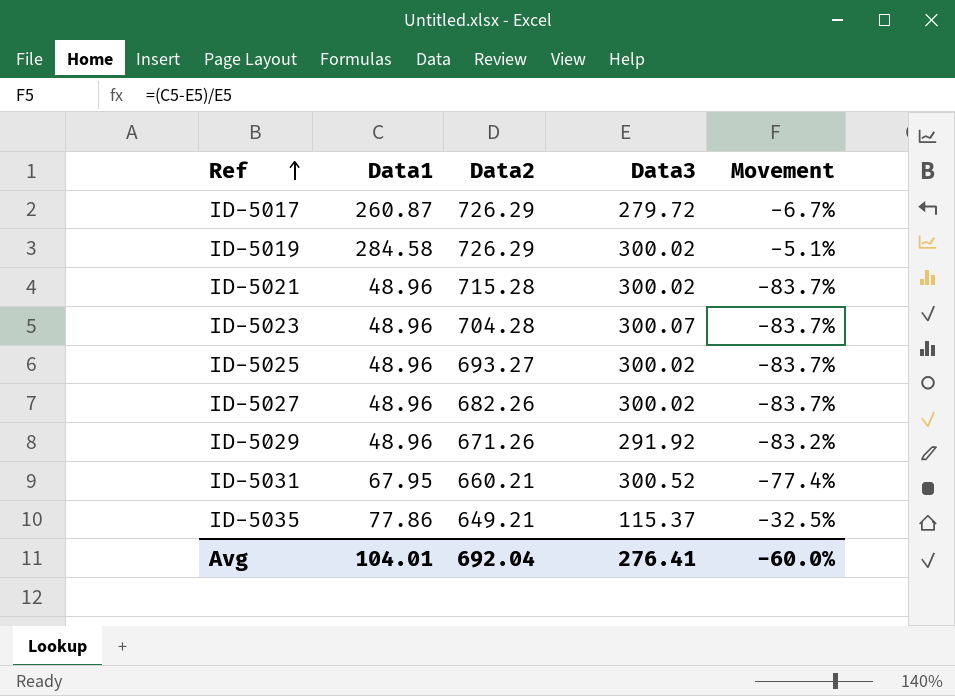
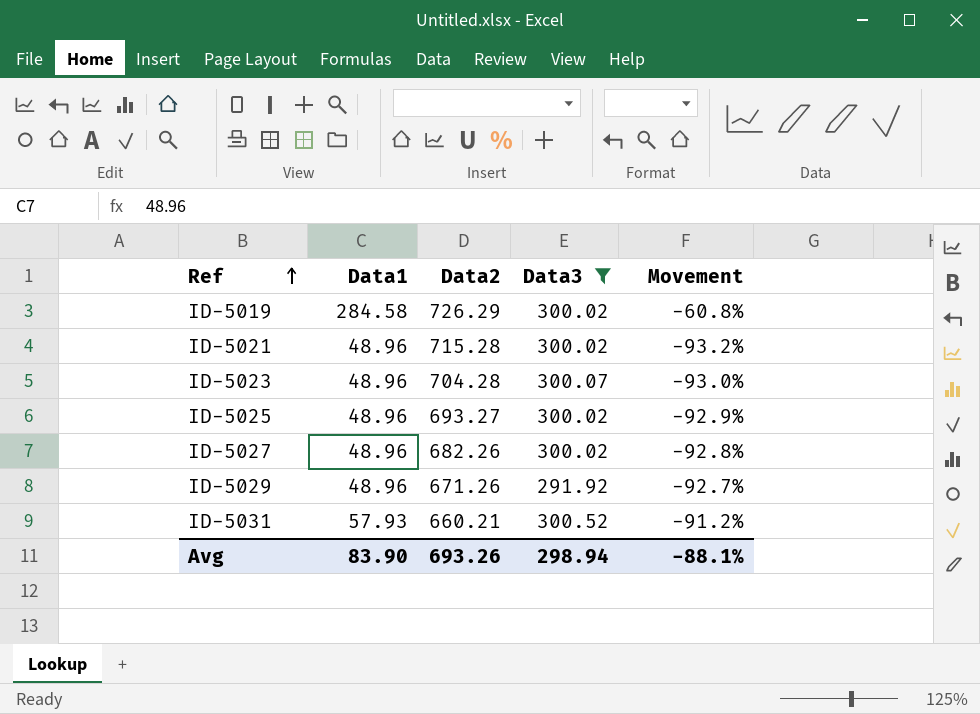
filter: none -> Data3 >= 291.92
column Movement | formula: ([Data1] - [Data3]) / [Data3] -> ([Data1] - [Data2]) / [Data2]
ID-5031 | Data1: 67.95 -> 57.93
Avg | Data1: 104.01 -> 83.90
Avg | Data2: 692.04 -> 693.26
Avg | Data3: 276.41 -> 298.94
Avg | Movement: -60.0% -> -88.1%

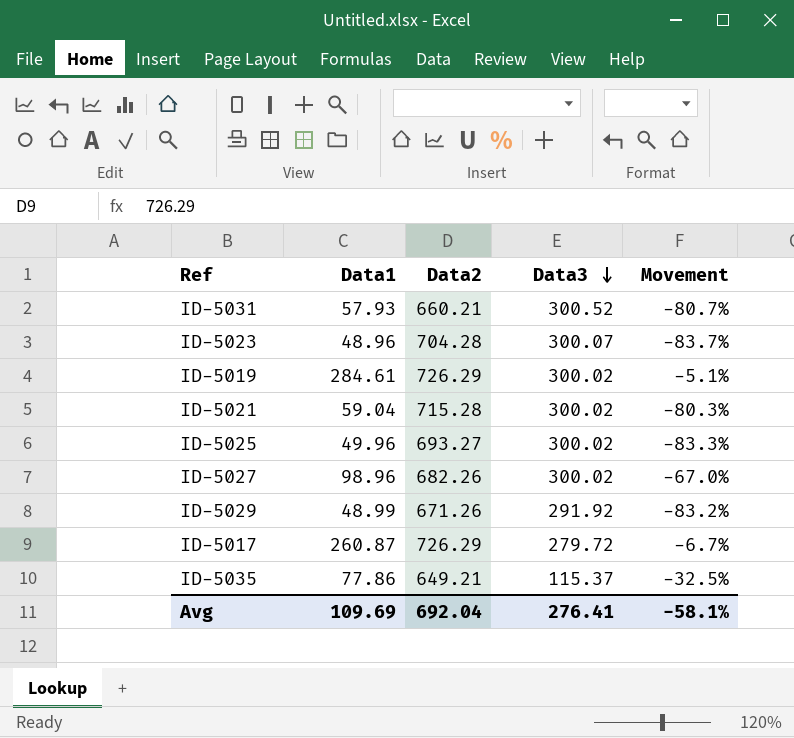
filter: Data3 >= 291.92 -> none
row order: Ref ascending -> Data3 descending
column Movement | formula: ([Data1] - [Data2]) / [Data2] -> ([Data1] - [Data3]) / [Data3]
ID-5019 | Data1: 284.58 -> 284.61
ID-5021 | Data1: 48.96 -> 59.04
ID-5025 | Data1: 48.96 -> 49.96
ID-5027 | Data1: 48.96 -> 98.96
ID-5029 | Data1: 48.96 -> 48.99
Avg | Data1: 83.90 -> 109.69
Avg | Data2: 693.26 -> 692.04
Avg | Data3: 298.94 -> 276.41
Avg | Movement: -88.1% -> -58.1%

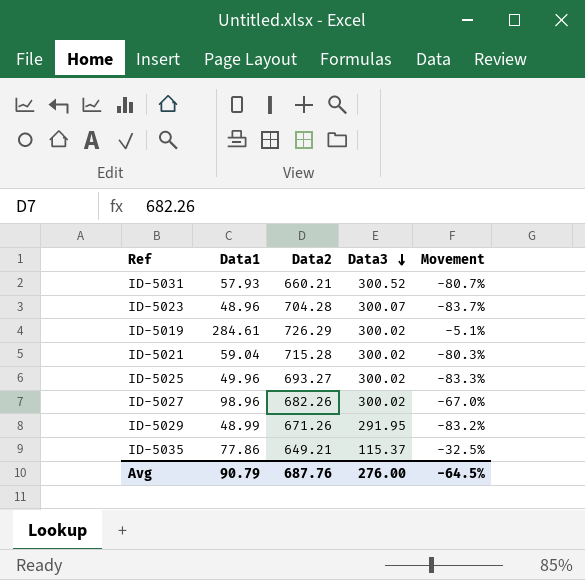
row ID-5017: 260.87 | 726.29 | 279.72 | -6.7% -> none
ID-5029 | Data3: 291.92 -> 291.95
Avg | Data1: 109.69 -> 90.79
Avg | Data2: 692.04 -> 687.76
Avg | Data3: 276.41 -> 276.00
Avg | Movement: -58.1% -> -64.5%

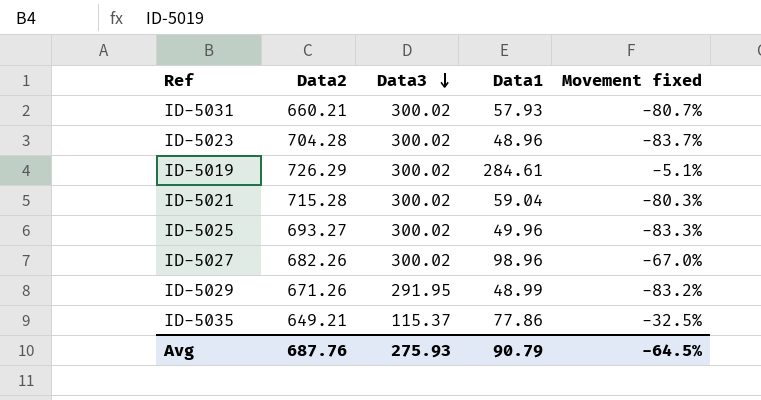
column Data1 | position: 2 -> 4
column name: Movement -> Movement fixed
ID-5031 | Data3: 300.52 -> 300.02
ID-5023 | Data3: 300.07 -> 300.02
Avg | Data3: 276.00 -> 275.93

